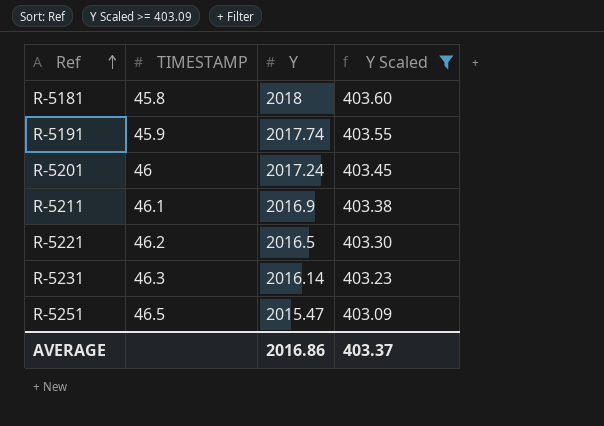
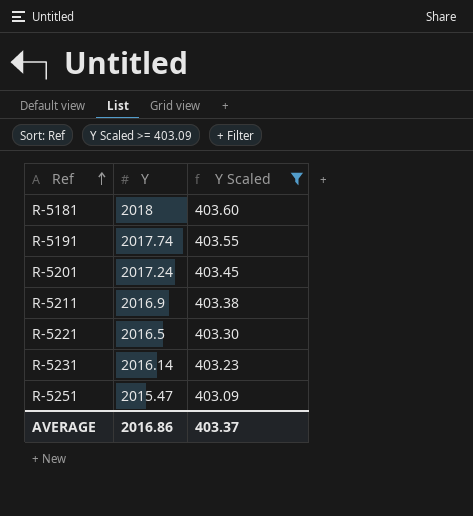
column TIMESTAMP | position: 2 -> none

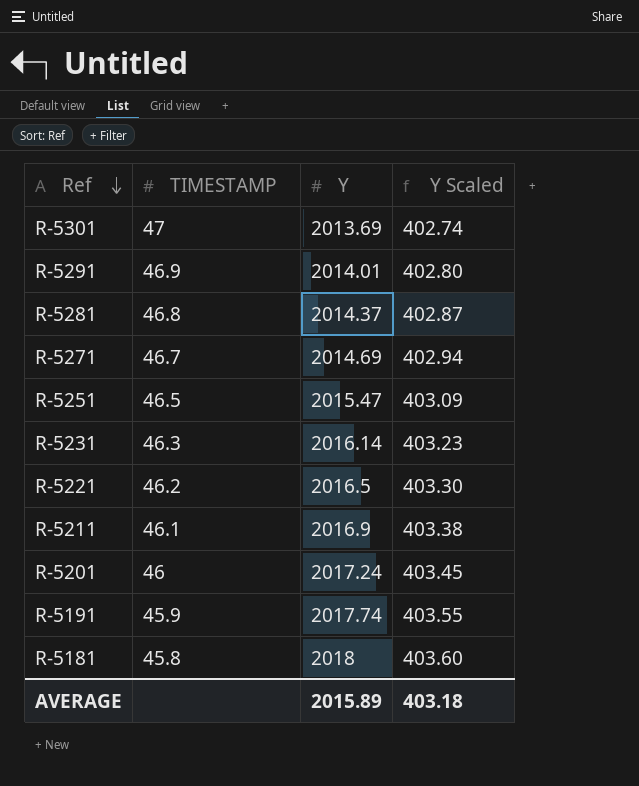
filter: Y Scaled >= 403.09 -> none
row order: Ref ascending -> Ref descending
column TIMESTAMP | position: none -> 2
AVERAGE | Y: 2016.86 -> 2015.89
AVERAGE | Y Scaled: 403.37 -> 403.18

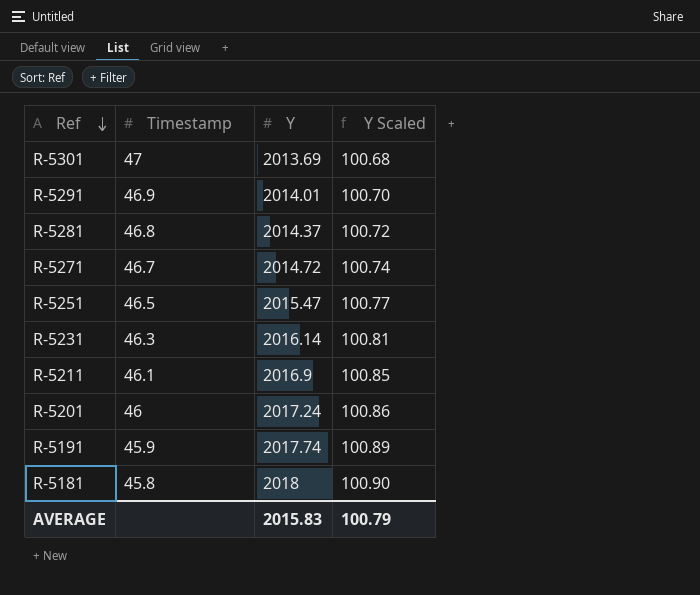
column name: TIMESTAMP -> Timestamp
column Y Scaled | formula: [Y] * 0.2 -> [Y] * 0.05
row R-5221: 46.2 | 2016.5 | 403.30 -> none
R-5271 | Y: 2014.69 -> 2014.72
AVERAGE | Y: 2015.89 -> 2015.83
AVERAGE | Y Scaled: 403.18 -> 100.79

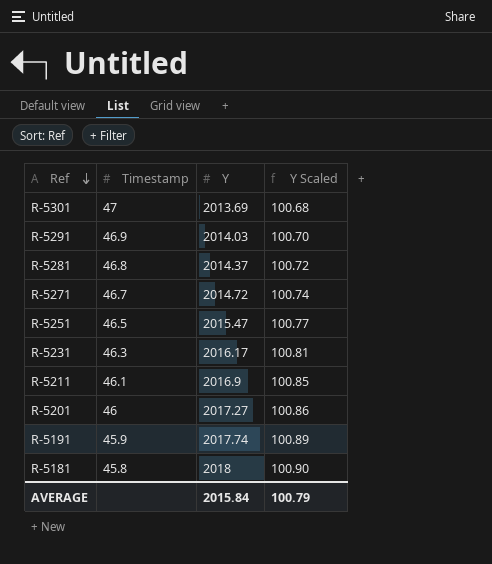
R-5291 | Y: 2014.01 -> 2014.03
R-5231 | Y: 2016.14 -> 2016.17
R-5201 | Y: 2017.24 -> 2017.27
AVERAGE | Y: 2015.83 -> 2015.84

